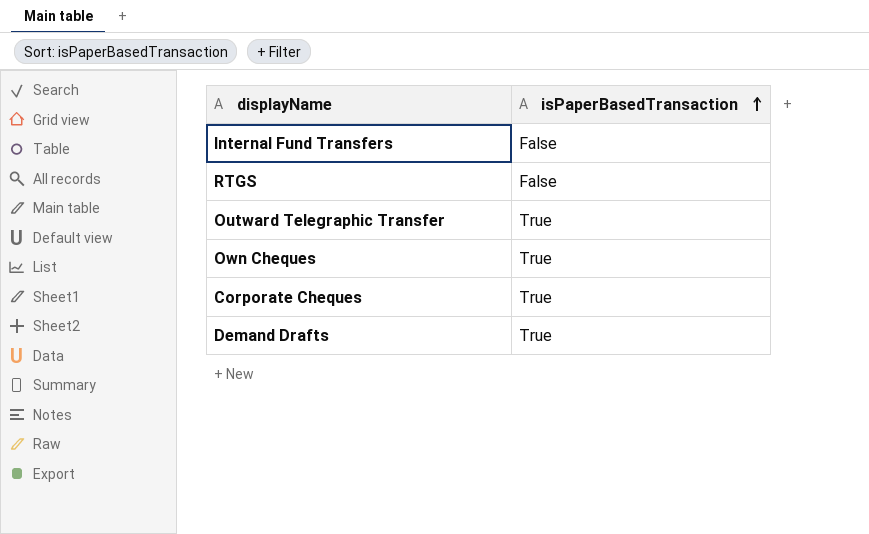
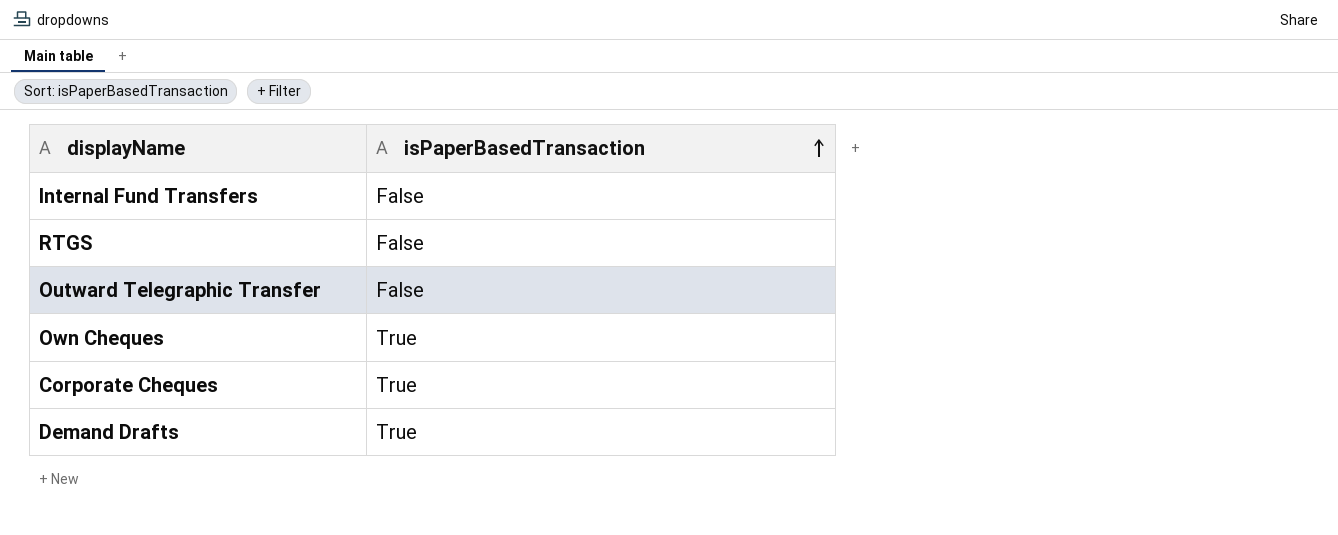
Outward Telegraphic Transfer | isPaperBasedTransaction: True -> False

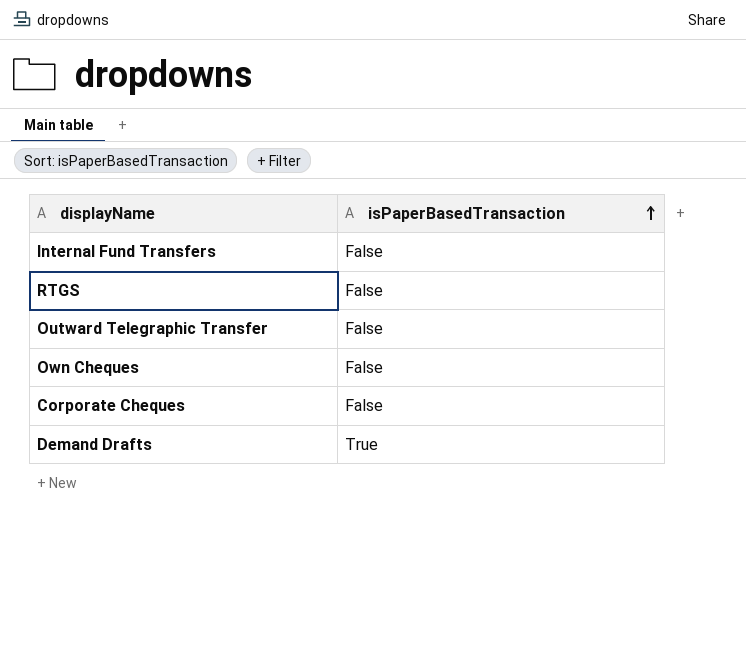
Own Cheques | isPaperBasedTransaction: True -> False
Corporate Cheques | isPaperBasedTransaction: True -> False

